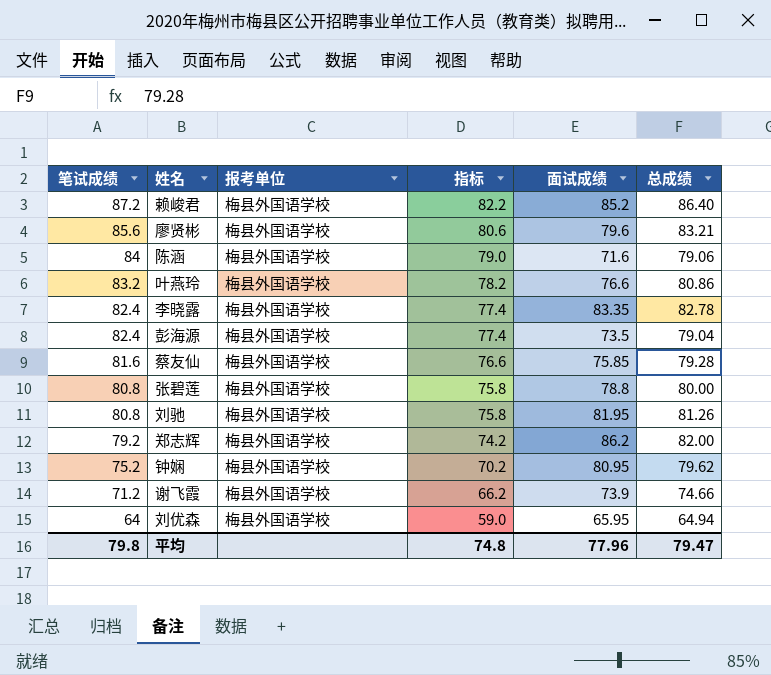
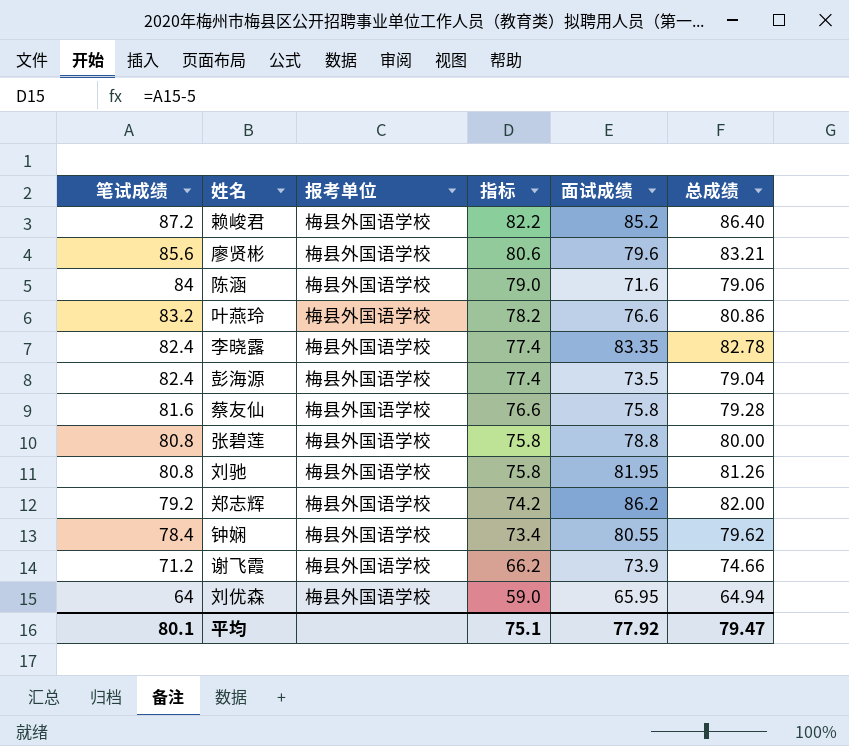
蔡友仙 | 面试成绩: 75.85 -> 75.8
钟娴 | 笔试成绩: 75.2 -> 78.4
钟娴 | 指标: 70.2 -> 73.4
钟娴 | 面试成绩: 80.95 -> 80.55
平均 | 笔试成绩: 79.8 -> 80.1
平均 | 指标: 74.8 -> 75.1
平均 | 面试成绩: 77.96 -> 77.92

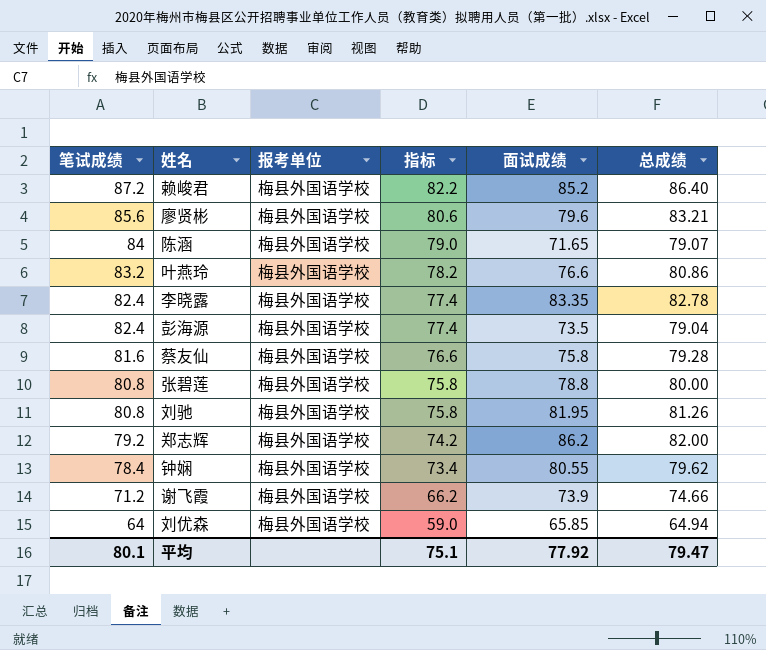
陈涵 | 面试成绩: 71.6 -> 71.65
陈涵 | 总成绩: 79.06 -> 79.07
刘优森 | 面试成绩: 65.95 -> 65.85

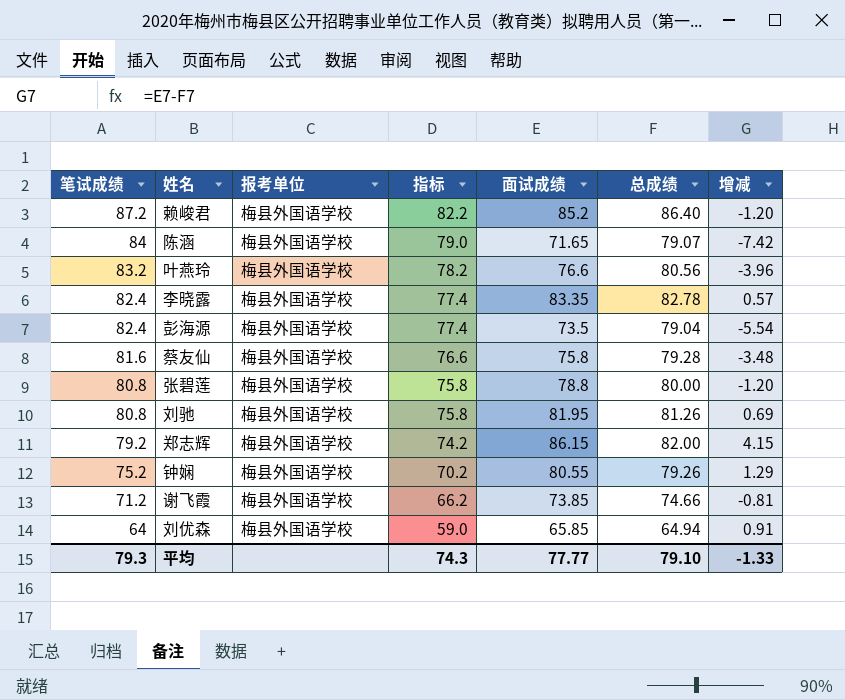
column 增减 | formula: none -> [面试成绩] - [总成绩]
row 廖贤彬: 85.6 | 梅县外国语学校 | 80.6 | 79.6 | 83.21 -> none
叶燕玲 | 总成绩: 80.86 -> 80.56
郑志辉 | 面试成绩: 86.2 -> 86.15
钟娴 | 笔试成绩: 78.4 -> 75.2
钟娴 | 指标: 73.4 -> 70.2
钟娴 | 总成绩: 79.62 -> 79.26
谢飞霞 | 面试成绩: 73.9 -> 73.85
平均 | 笔试成绩: 80.1 -> 79.3
平均 | 指标: 75.1 -> 74.3
平均 | 面试成绩: 77.92 -> 77.77
平均 | 总成绩: 79.47 -> 79.10

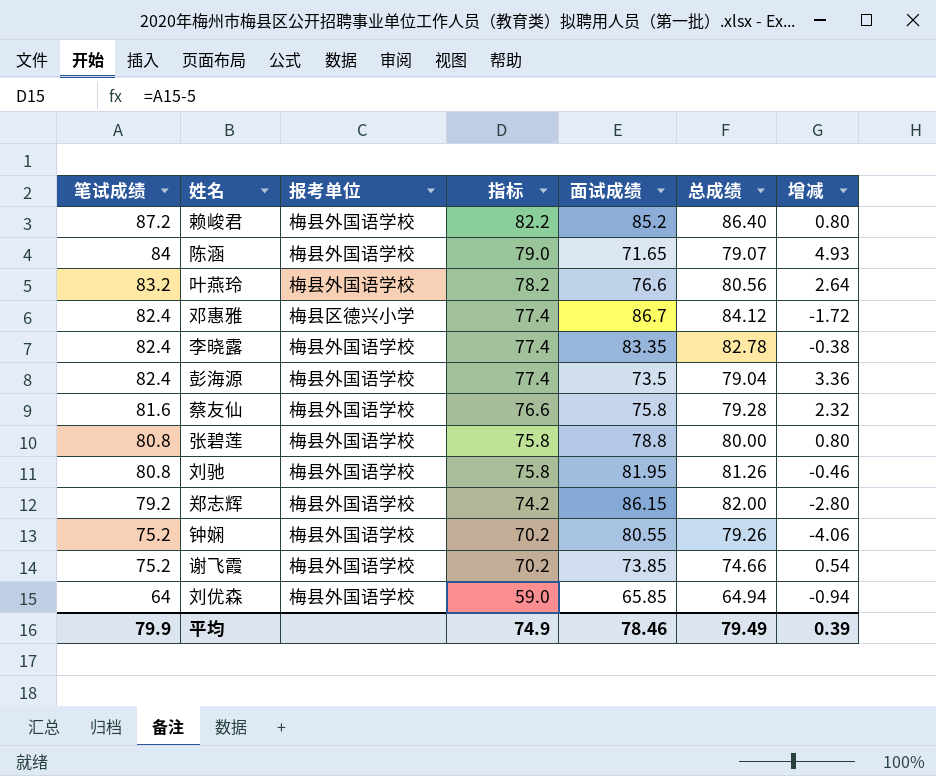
column 增减 | formula: [面试成绩] - [总成绩] -> [笔试成绩] - [总成绩]
row 邓惠雅: none -> 82.4 | 梅县区德兴小学 | 77.4 | 86.7 | 84.12 | -1.72
谢飞霞 | 笔试成绩: 71.2 -> 75.2
谢飞霞 | 指标: 66.2 -> 70.2
平均 | 笔试成绩: 79.3 -> 79.9
平均 | 指标: 74.3 -> 74.9
平均 | 面试成绩: 77.77 -> 78.46
平均 | 总成绩: 79.10 -> 79.49
平均 | 增减: -1.33 -> 0.39

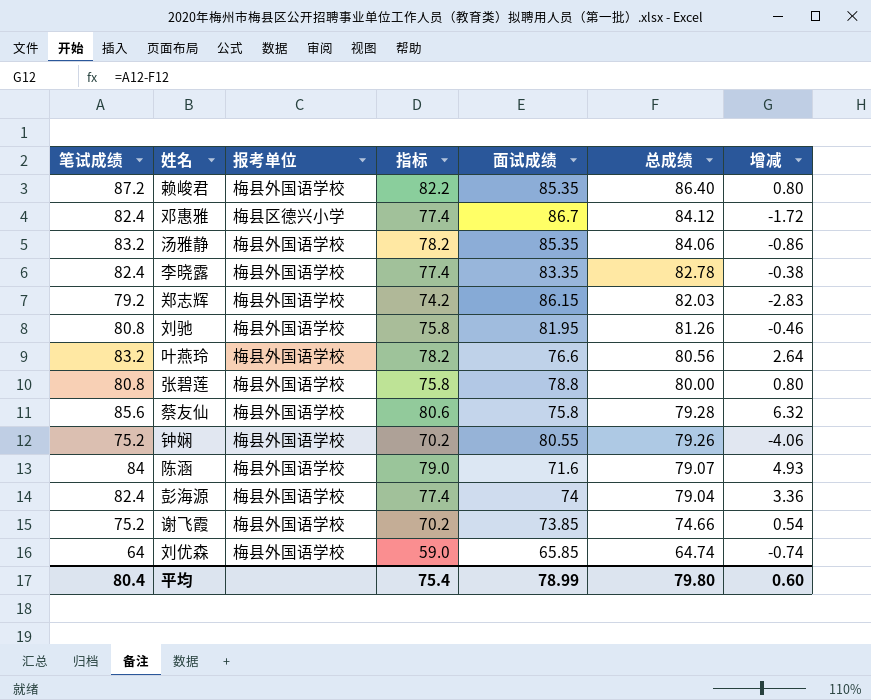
row order: 笔试成绩 descending -> 总成绩 descending
赖峻君 | 面试成绩: 85.2 -> 85.35
row 汤雅静: none -> 83.2 | 梅县外国语学校 | 78.2 | 85.35 | 84.06 | -0.86
郑志辉 | 总成绩: 82.00 -> 82.03
郑志辉 | 增减: -2.80 -> -2.83
蔡友仙 | 笔试成绩: 81.6 -> 85.6
蔡友仙 | 指标: 76.6 -> 80.6
蔡友仙 | 增减: 2.32 -> 6.32
陈涵 | 面试成绩: 71.65 -> 71.6
彭海源 | 面试成绩: 73.5 -> 74
刘优森 | 总成绩: 64.94 -> 64.74
刘优森 | 增减: -0.94 -> -0.74
平均 | 笔试成绩: 79.9 -> 80.4
平均 | 指标: 74.9 -> 75.4
平均 | 面试成绩: 78.46 -> 78.99
平均 | 总成绩: 79.49 -> 79.80
平均 | 增减: 0.39 -> 0.60

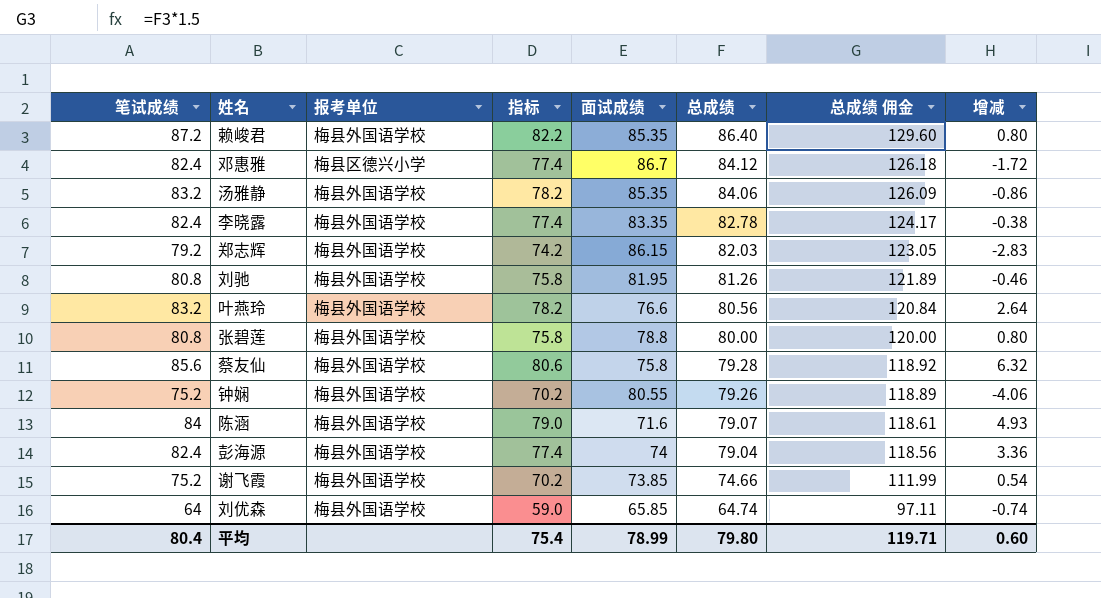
column 总成绩 佣金 | formula: none -> [总成绩] * 1.5

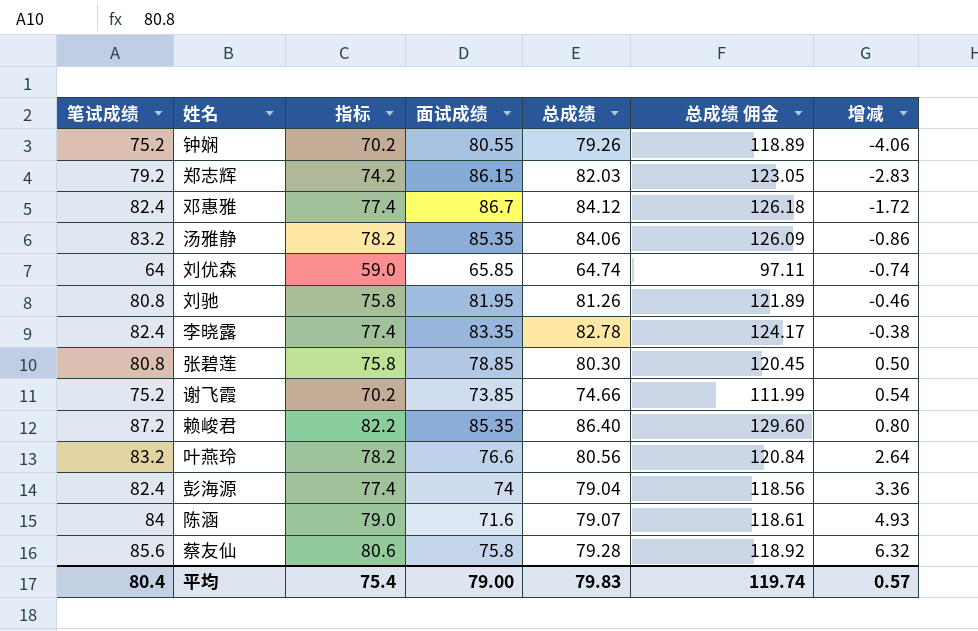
row order: 总成绩 descending -> 增减 ascending
column 报考单位 | position: 3 -> none
张碧莲 | 面试成绩: 78.8 -> 78.85
张碧莲 | 总成绩: 80.00 -> 80.30
张碧莲 | 总成绩 佣金: 120.00 -> 120.45
张碧莲 | 增减: 0.80 -> 0.50
平均 | 面试成绩: 78.99 -> 79.00
平均 | 总成绩: 79.80 -> 79.83
平均 | 总成绩 佣金: 119.71 -> 119.74
平均 | 增减: 0.60 -> 0.57

